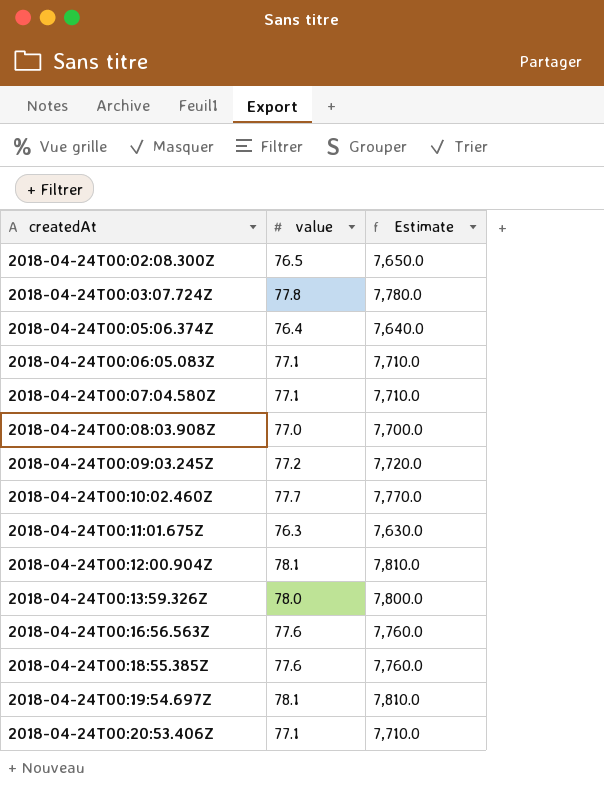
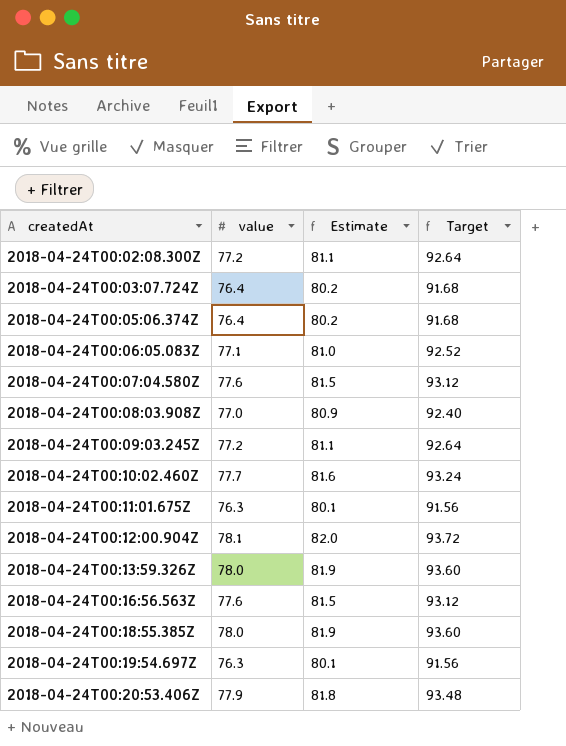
column Estimate | formula: [value] * 100 -> [value] * 1.05
column Target | formula: none -> [value] * 1.2
2018-04-24T00:02:08.300Z | value: 76.5 -> 77.2
2018-04-24T00:03:07.724Z | value: 77.8 -> 76.4
2018-04-24T00:07:04.580Z | value: 77.1 -> 77.6
2018-04-24T00:18:55.385Z | value: 77.6 -> 78.0
2018-04-24T00:19:54.697Z | value: 78.1 -> 76.3
2018-04-24T00:20:53.406Z | value: 77.1 -> 77.9

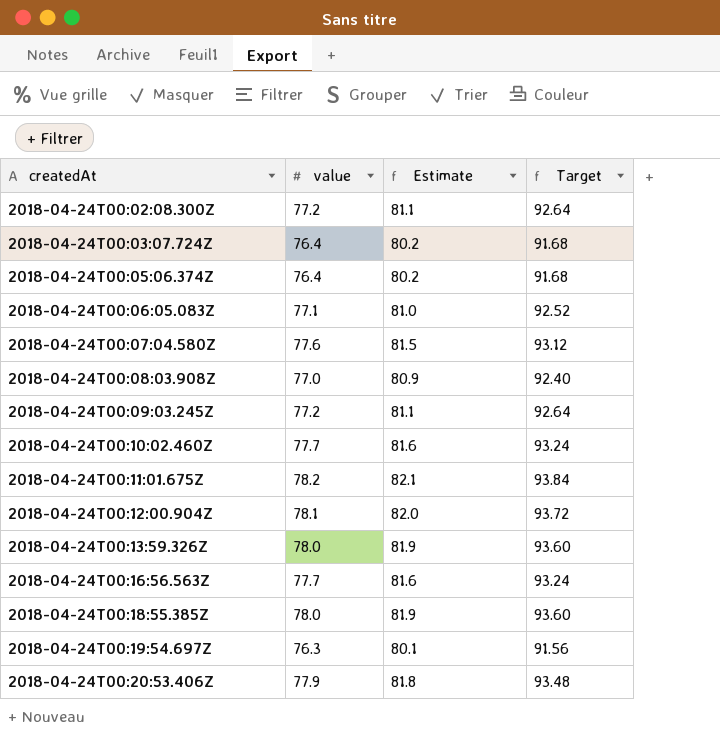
2018-04-24T00:11:01.675Z | value: 76.3 -> 78.2
2018-04-24T00:11:01.675Z | Estimate: 80.1 -> 82.1
2018-04-24T00:11:01.675Z | Target: 91.56 -> 93.84
2018-04-24T00:16:56.563Z | value: 77.6 -> 77.7
2018-04-24T00:16:56.563Z | Estimate: 81.5 -> 81.6
2018-04-24T00:16:56.563Z | Target: 93.12 -> 93.24

